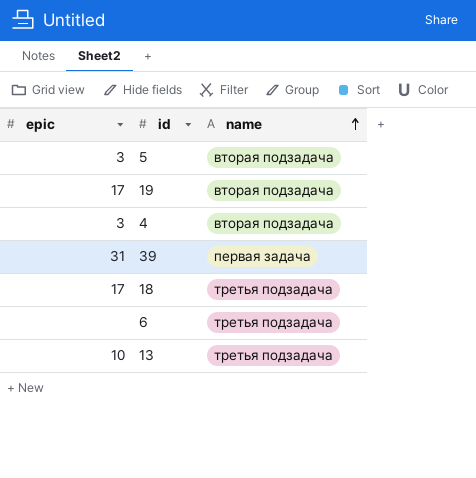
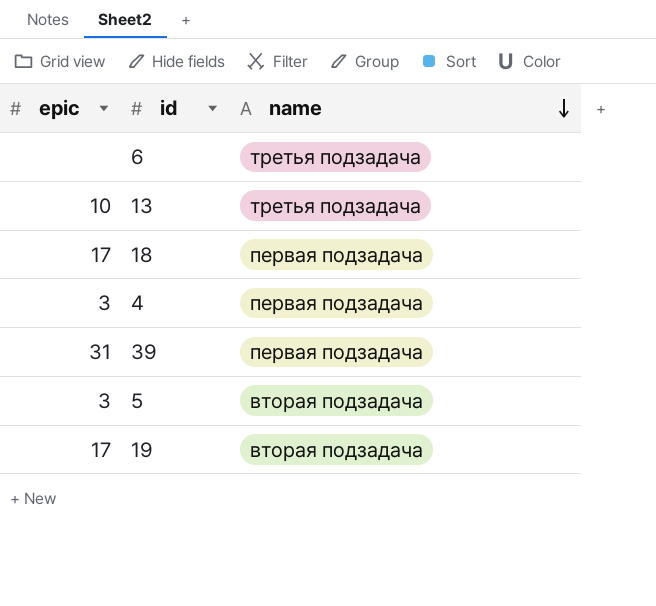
row order: name ascending -> name descending
18 | name: третья подзадача -> первая подзадача
4 | name: вторая подзадача -> первая подзадача
39 | name: первая задача -> первая подзадача

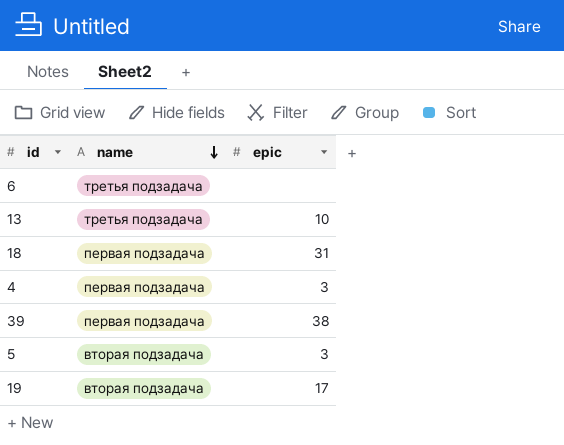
column epic | position: 1 -> 3
18 | epic: 17 -> 31
39 | epic: 31 -> 38

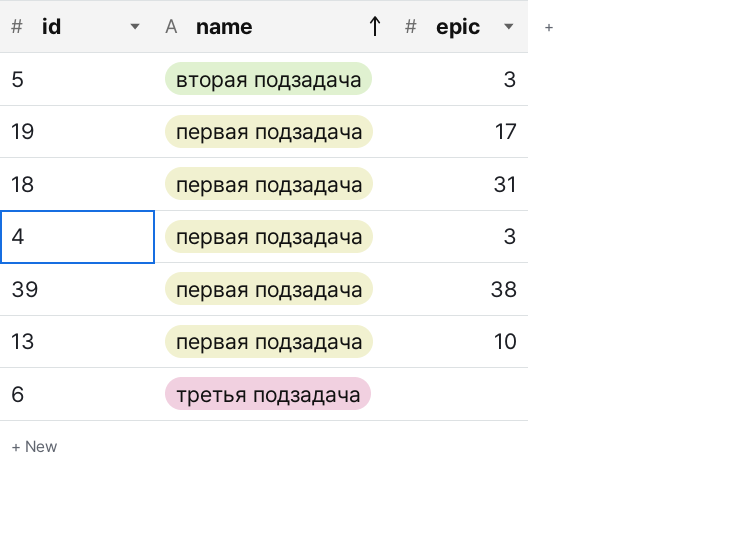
row order: name descending -> name ascending
19 | name: вторая подзадача -> первая подзадача
13 | name: третья подзадача -> первая подзадача

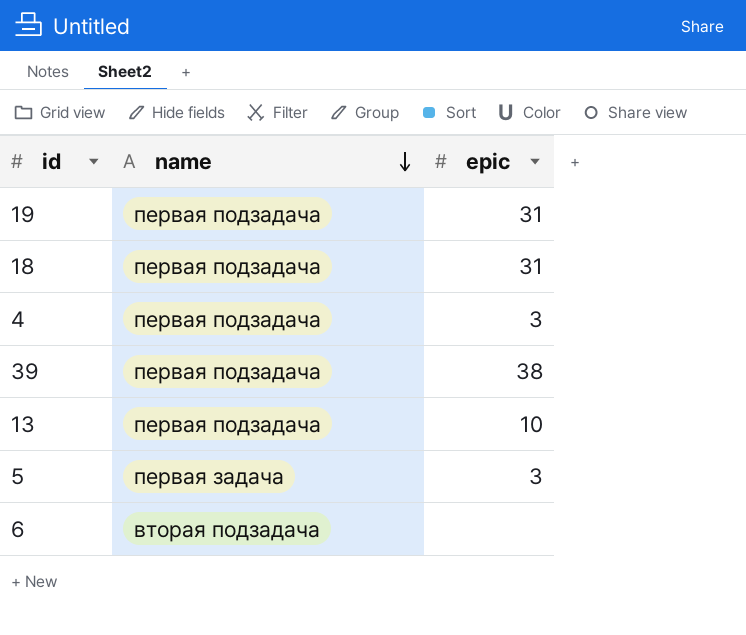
row order: name ascending -> name descending
19 | epic: 17 -> 31
5 | name: вторая подзадача -> первая задача
6 | name: третья подзадача -> вторая подзадача

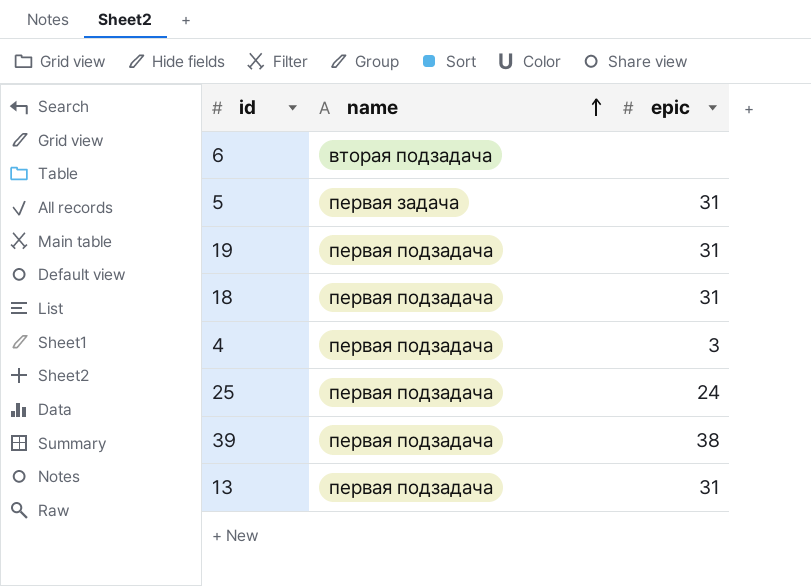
row order: name descending -> name ascending
5 | epic: 3 -> 31
row 25: none -> первая подзадача | 24
13 | epic: 10 -> 31

